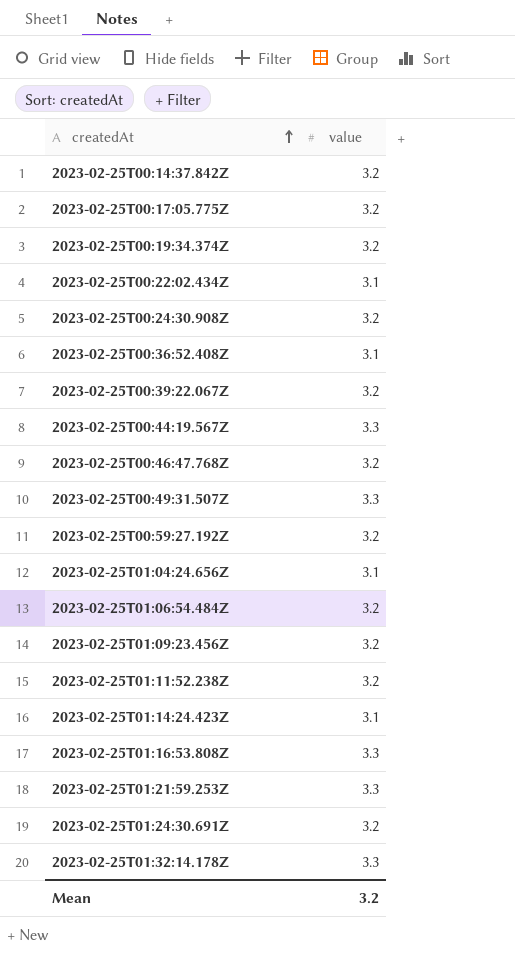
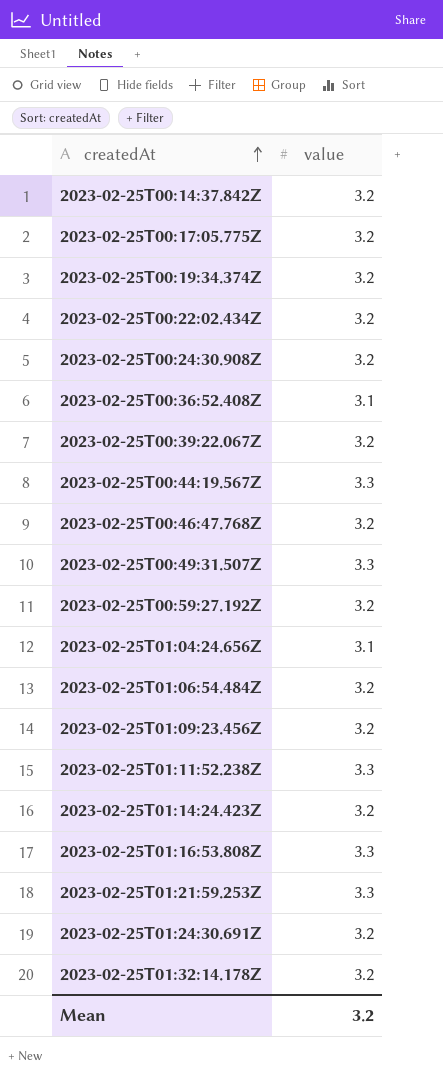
2023-02-25T00:22:02.434Z | value: 3.1 -> 3.2
2023-02-25T01:11:52.238Z | value: 3.2 -> 3.3
2023-02-25T01:14:24.423Z | value: 3.1 -> 3.2
2023-02-25T01:32:14.178Z | value: 3.3 -> 3.2

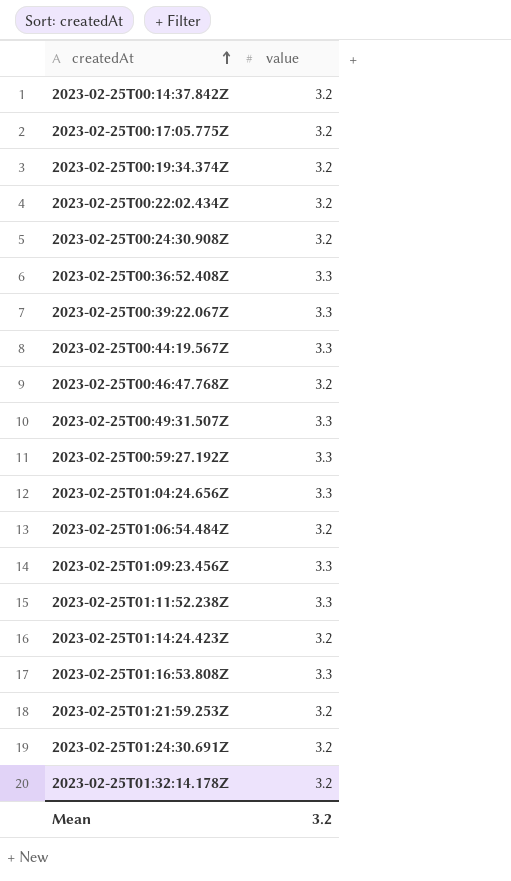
2023-02-25T00:36:52.408Z | value: 3.1 -> 3.3
2023-02-25T00:39:22.067Z | value: 3.2 -> 3.3
2023-02-25T00:59:27.192Z | value: 3.2 -> 3.3
2023-02-25T01:04:24.656Z | value: 3.1 -> 3.3
2023-02-25T01:09:23.456Z | value: 3.2 -> 3.3
2023-02-25T01:21:59.253Z | value: 3.3 -> 3.2

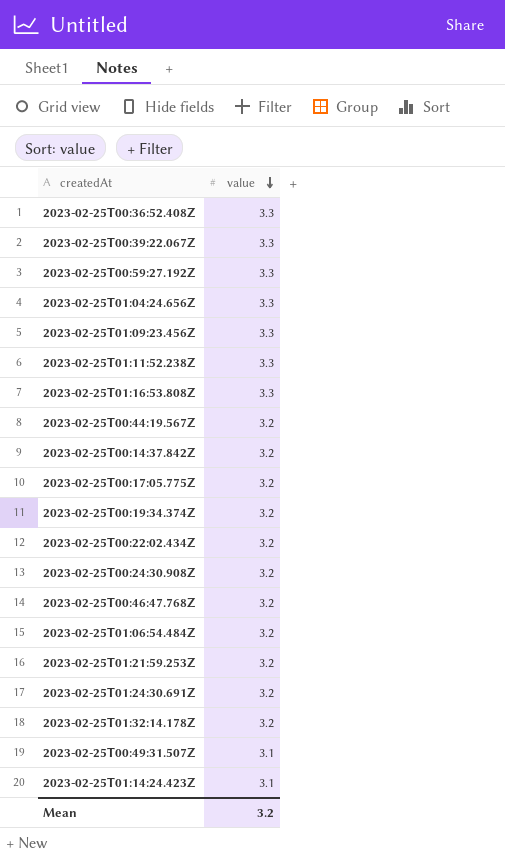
row order: createdAt ascending -> value descending
2023-02-25T00:44:19.567Z | value: 3.3 -> 3.2
2023-02-25T00:49:31.507Z | value: 3.3 -> 3.1
2023-02-25T01:14:24.423Z | value: 3.2 -> 3.1

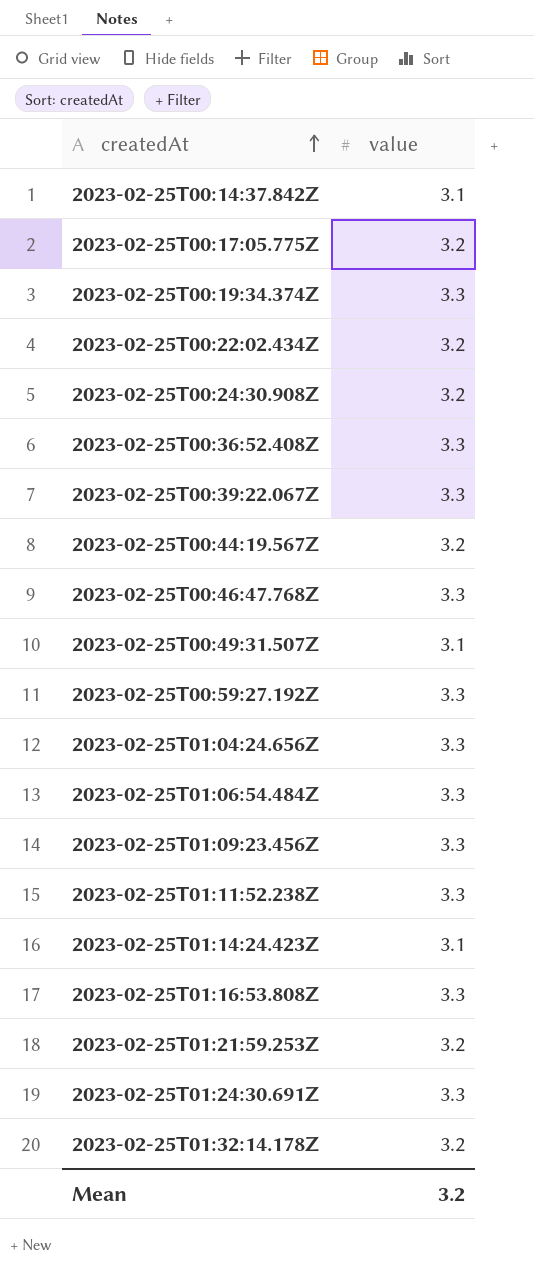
row order: value descending -> createdAt ascending
2023-02-25T00:14:37.842Z | value: 3.2 -> 3.1
2023-02-25T00:19:34.374Z | value: 3.2 -> 3.3
2023-02-25T00:46:47.768Z | value: 3.2 -> 3.3
2023-02-25T01:06:54.484Z | value: 3.2 -> 3.3
2023-02-25T01:24:30.691Z | value: 3.2 -> 3.3

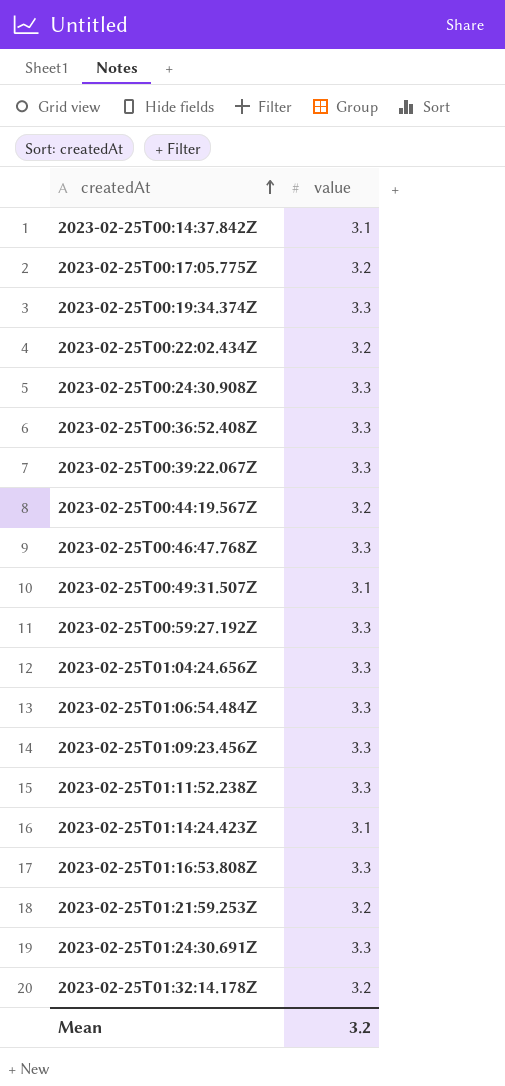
2023-02-25T00:24:30.908Z | value: 3.2 -> 3.3

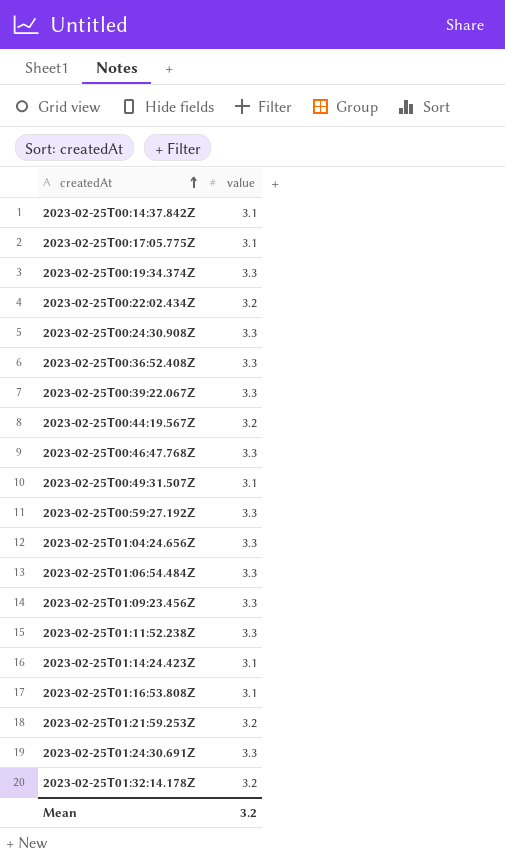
2023-02-25T00:17:05.775Z | value: 3.2 -> 3.1
2023-02-25T01:16:53.808Z | value: 3.3 -> 3.1

